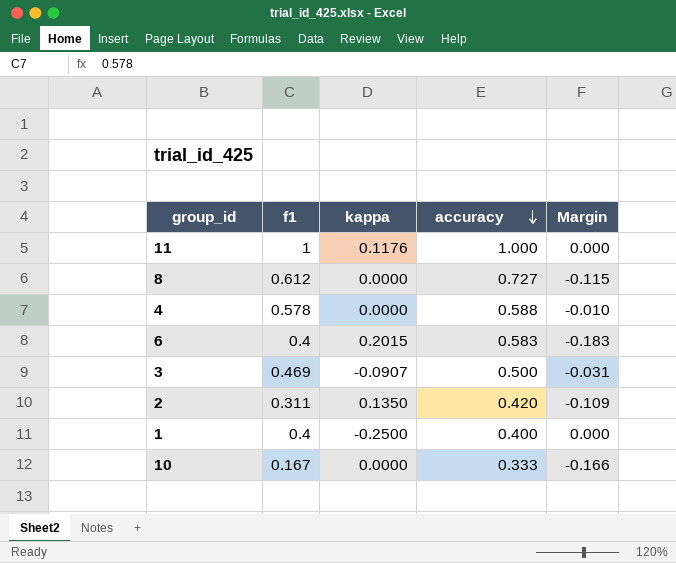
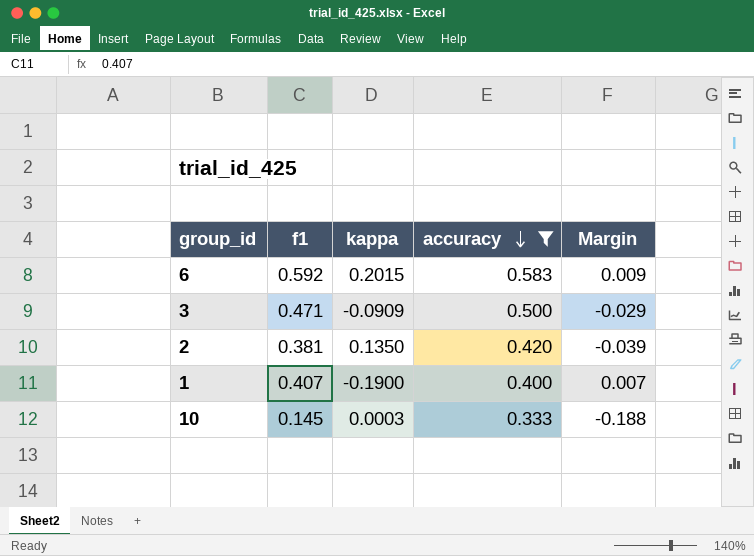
filter: none -> accuracy <= 0.583
6 | f1: 0.4 -> 0.592
6 | Margin: -0.183 -> 0.009
3 | f1: 0.469 -> 0.471
3 | kappa: -0.0907 -> -0.0909
3 | Margin: -0.031 -> -0.029
2 | f1: 0.311 -> 0.381
2 | Margin: -0.109 -> -0.039
1 | f1: 0.4 -> 0.407
1 | kappa: -0.2500 -> -0.1900
1 | Margin: 0.000 -> 0.007
10 | f1: 0.167 -> 0.145
10 | kappa: 0.0000 -> 0.0003
10 | Margin: -0.166 -> -0.188

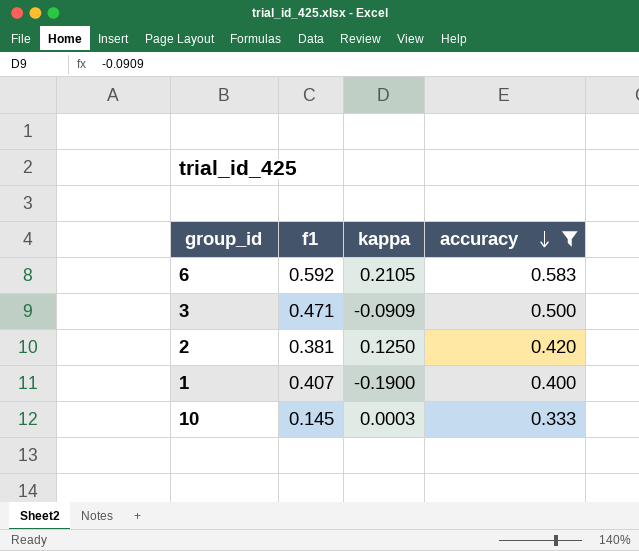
column Margin | formula: [f1] - [accuracy] -> none
6 | kappa: 0.2015 -> 0.2105
2 | kappa: 0.1350 -> 0.1250

